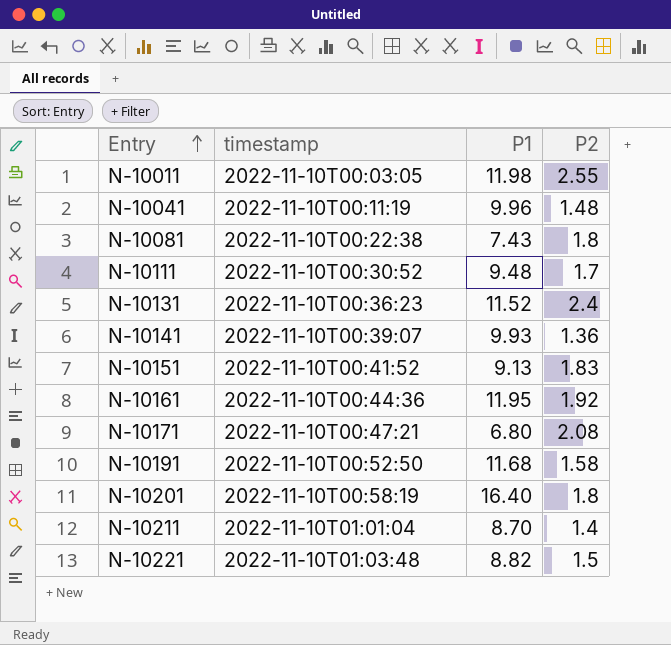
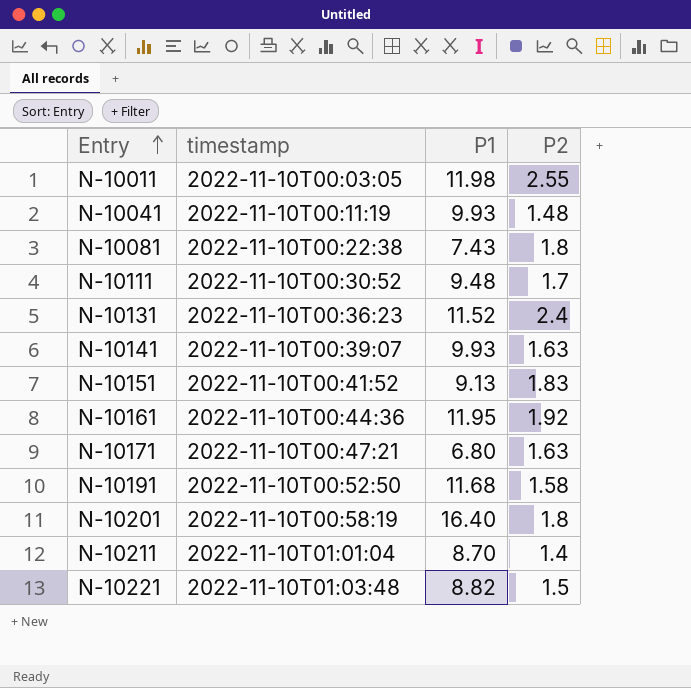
N-10041 | P1: 9.96 -> 9.93
N-10141 | P2: 1.36 -> 1.63
N-10171 | P2: 2.08 -> 1.63

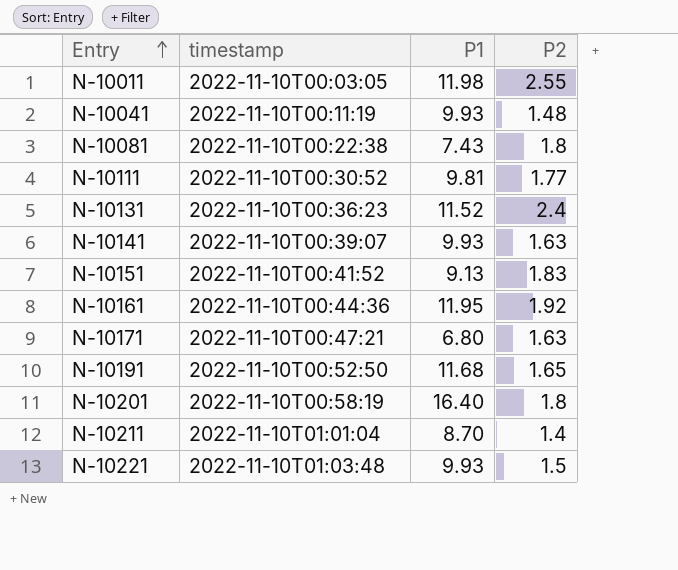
N-10111 | P1: 9.48 -> 9.81
N-10111 | P2: 1.7 -> 1.77
N-10191 | P2: 1.58 -> 1.65
N-10221 | P1: 8.82 -> 9.93

